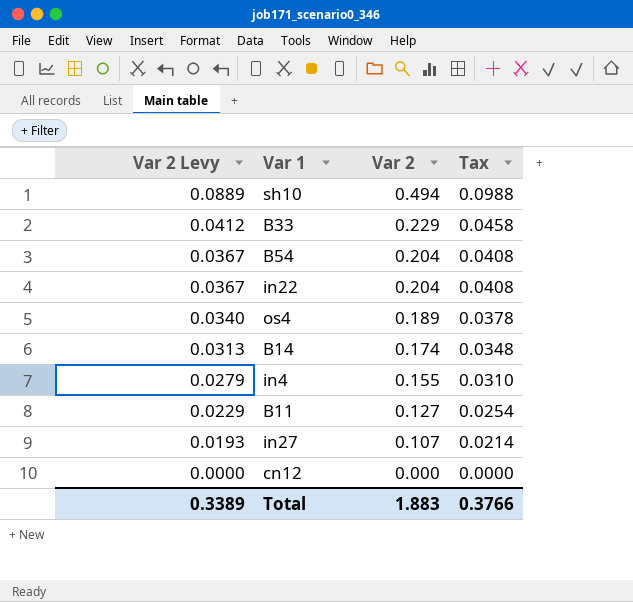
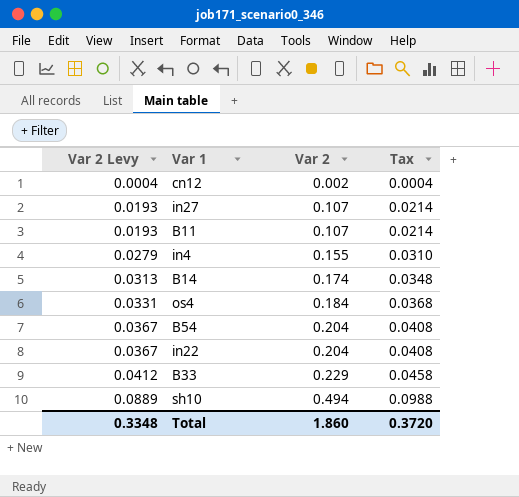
row order: Var 2 Levy descending -> Var 2 Levy ascending
cn12 | Var 2 Levy: 0.0000 -> 0.0004
cn12 | Var 2: 0.000 -> 0.002
cn12 | Tax: 0.0000 -> 0.0004
B11 | Var 2 Levy: 0.0229 -> 0.0193
B11 | Var 2: 0.127 -> 0.107
B11 | Tax: 0.0254 -> 0.0214
os4 | Var 2 Levy: 0.0340 -> 0.0331
os4 | Var 2: 0.189 -> 0.184
os4 | Tax: 0.0378 -> 0.0368
Total | Var 2 Levy: 0.3389 -> 0.3348
Total | Var 2: 1.883 -> 1.860
Total | Tax: 0.3766 -> 0.3720

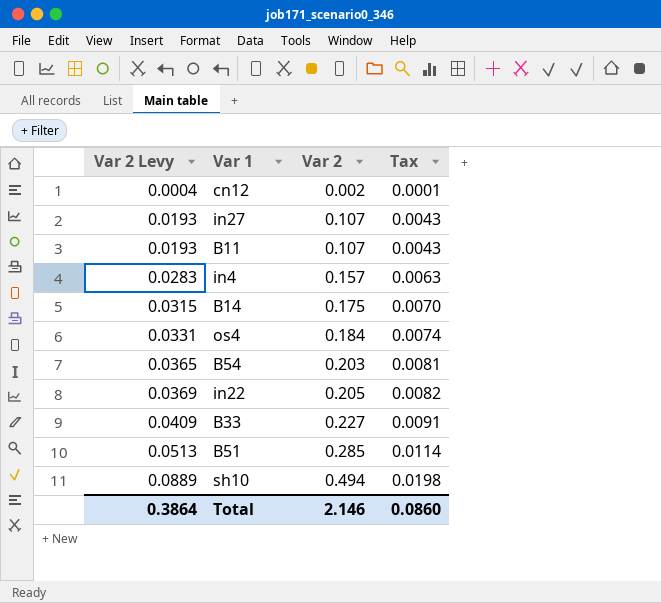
column Tax | formula: [Var 2] * 0.2 -> [Var 2] * 0.04
in4 | Var 2 Levy: 0.0279 -> 0.0283
in4 | Var 2: 0.155 -> 0.157
B14 | Var 2 Levy: 0.0313 -> 0.0315
B14 | Var 2: 0.174 -> 0.175
B54 | Var 2 Levy: 0.0367 -> 0.0365
B54 | Var 2: 0.204 -> 0.203
in22 | Var 2 Levy: 0.0367 -> 0.0369
in22 | Var 2: 0.204 -> 0.205
B33 | Var 2 Levy: 0.0412 -> 0.0409
B33 | Var 2: 0.229 -> 0.227
row B51: none -> 0.0513 | 0.285 | 0.0114
Total | Var 2 Levy: 0.3348 -> 0.3864
Total | Var 2: 1.860 -> 2.146
Total | Tax: 0.3720 -> 0.0860

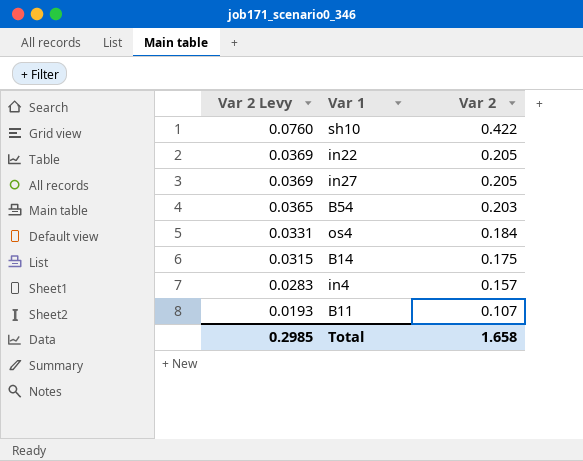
row order: Var 2 Levy ascending -> Var 2 Levy descending
column Tax | formula: [Var 2] * 0.04 -> none
row cn12: 0.0004 | 0.002 | 0.0001 -> none
row B33: 0.0409 | 0.227 | 0.0091 -> none
row B51: 0.0513 | 0.285 | 0.0114 -> none
sh10 | Var 2 Levy: 0.0889 -> 0.0760
sh10 | Var 2: 0.494 -> 0.422
in27 | Var 2 Levy: 0.0193 -> 0.0369
in27 | Var 2: 0.107 -> 0.205
Total | Var 2 Levy: 0.3864 -> 0.2985
Total | Var 2: 2.146 -> 1.658

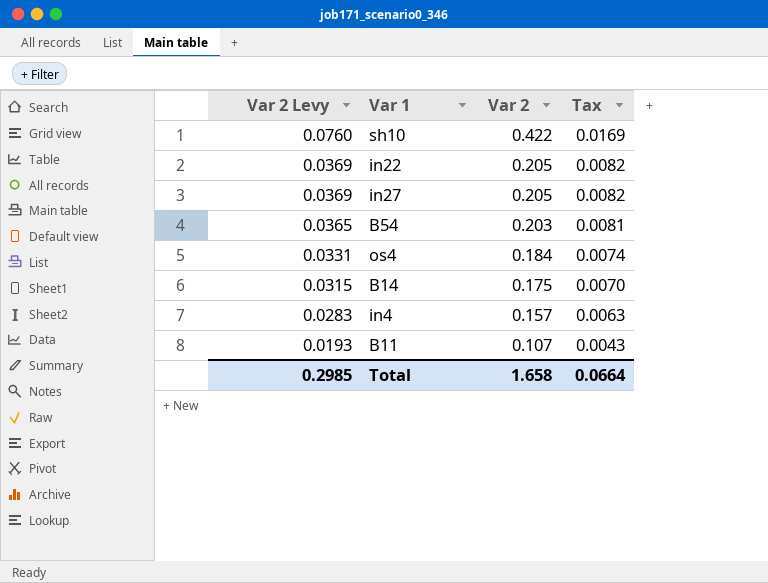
column Tax | formula: none -> [Var 2] * 0.04

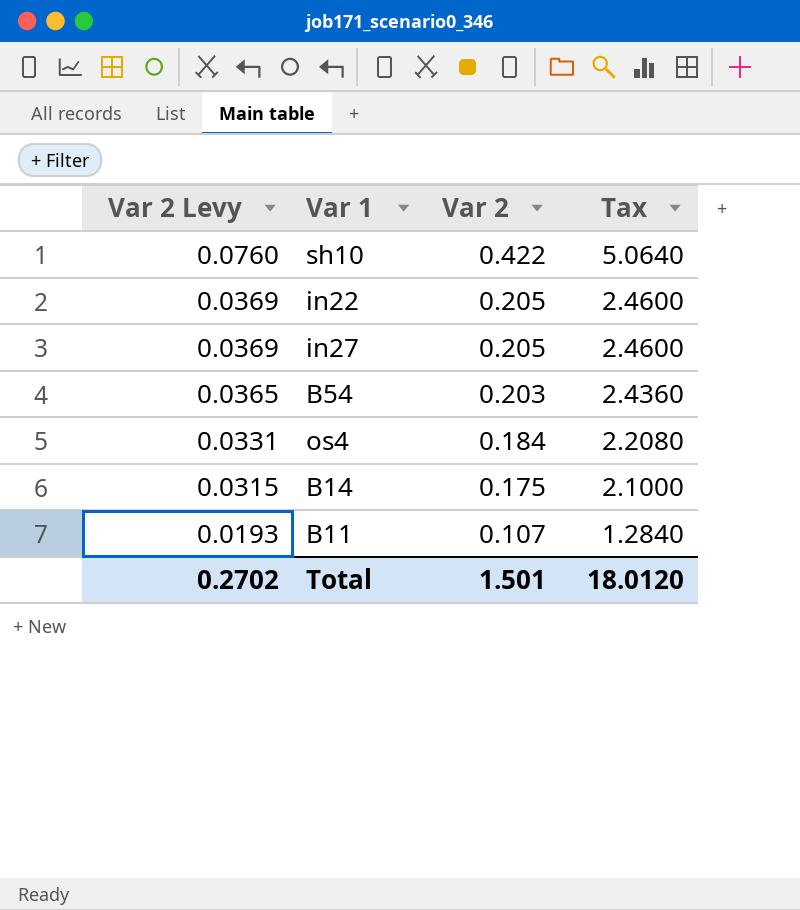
column Tax | formula: [Var 2] * 0.04 -> [Var 2] * 12
row in4: 0.0283 | 0.157 | 0.0063 -> none
Total | Var 2 Levy: 0.2985 -> 0.2702
Total | Var 2: 1.658 -> 1.501
Total | Tax: 0.0664 -> 18.0120

